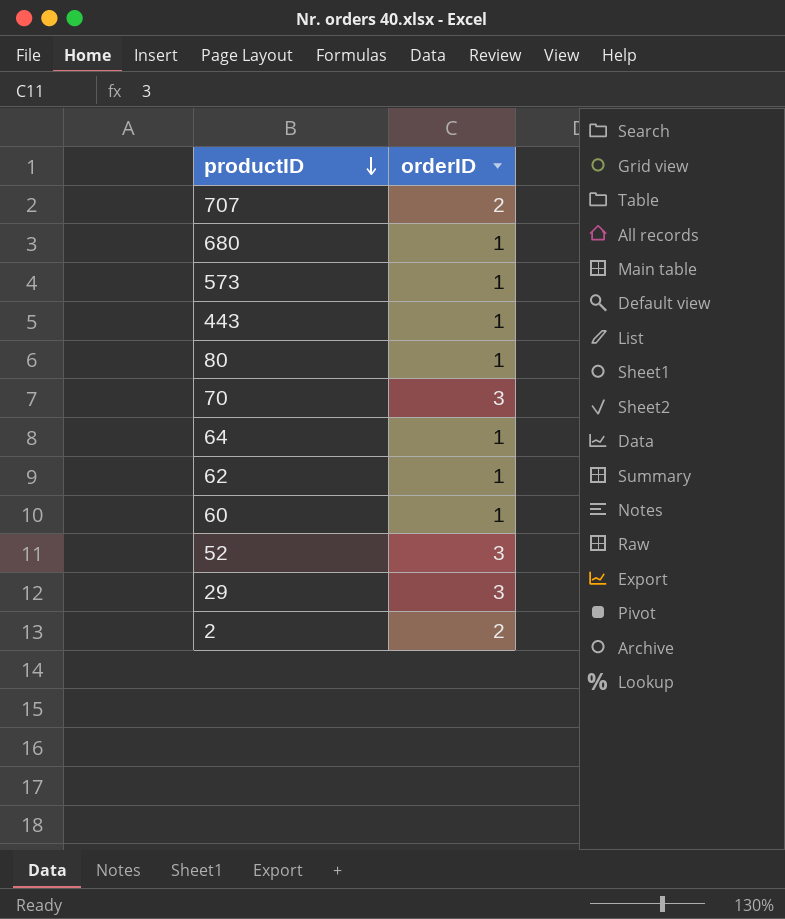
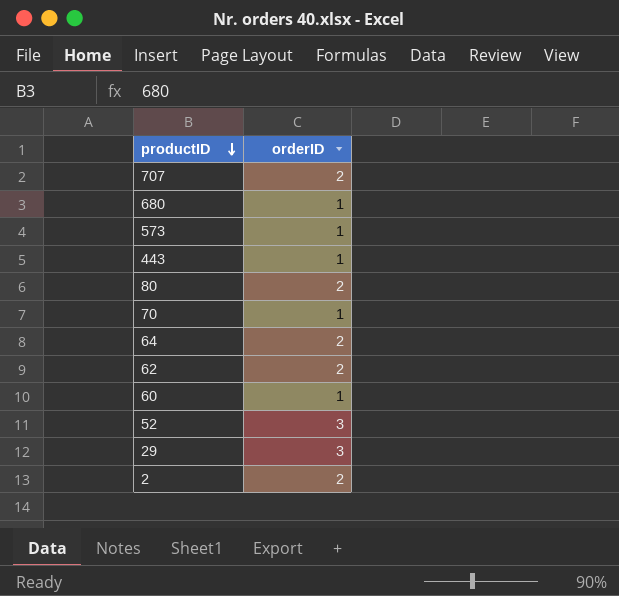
80 | orderID: 1 -> 2
70 | orderID: 3 -> 1
64 | orderID: 1 -> 2
62 | orderID: 1 -> 2

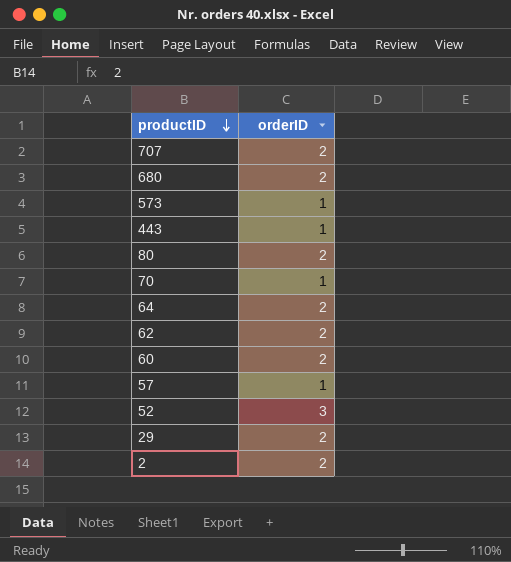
680 | orderID: 1 -> 2
60 | orderID: 1 -> 2
row 57: none -> 1
29 | orderID: 3 -> 2

